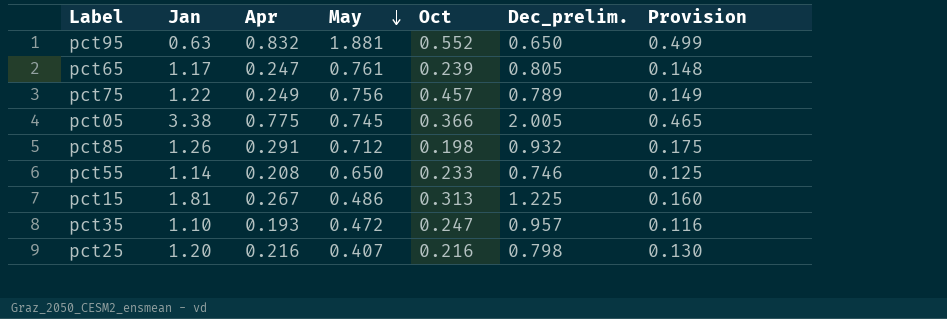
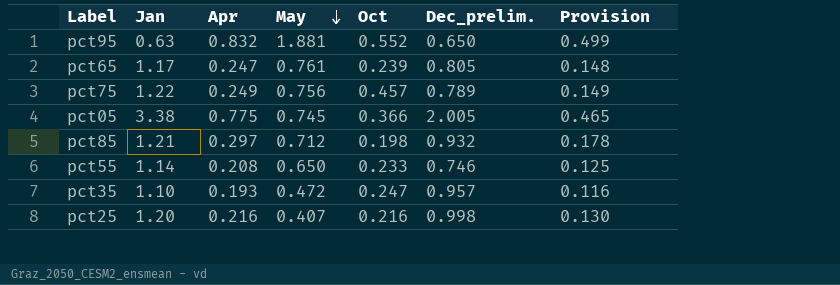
row pct15: 1.81 | 0.267 | 0.486 | 0.313 | 1.225 | 0.160 -> none
pct85 | Jan: 1.26 -> 1.21
pct85 | Apr: 0.291 -> 0.297
pct85 | Provision: 0.175 -> 0.178
pct25 | Dec_prelim.: 0.798 -> 0.998

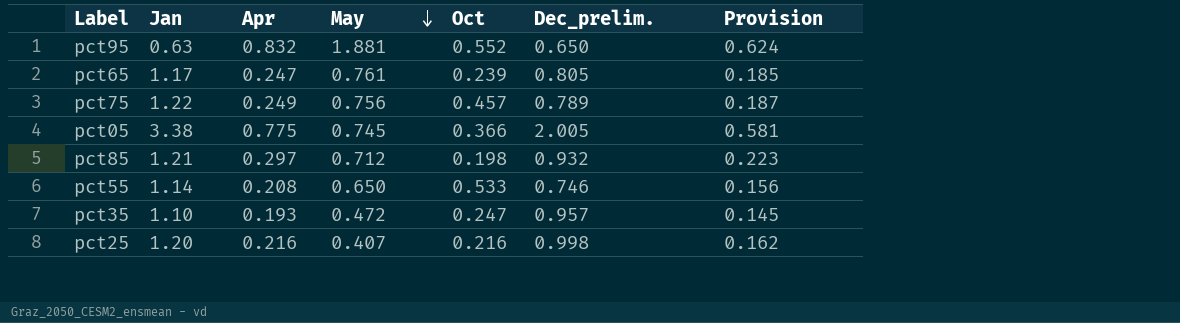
column Provision | formula: [Apr] * 0.6 -> [Apr] * 0.75
pct55 | Oct: 0.233 -> 0.533

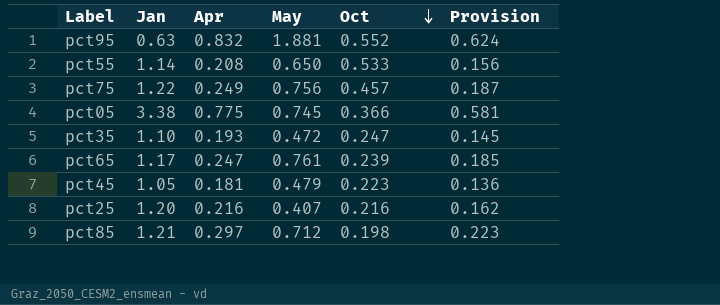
row order: May descending -> Oct descending
column Dec_prelim. | position: 6 -> none
row pct45: none -> 1.05 | 0.181 | 0.479 | 0.223 | 0.136

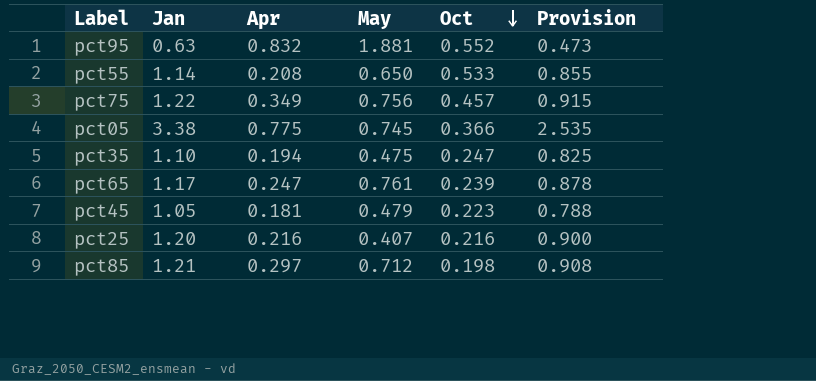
column Provision | formula: [Apr] * 0.75 -> [Jan] * 0.75
pct75 | Apr: 0.249 -> 0.349
pct35 | Apr: 0.193 -> 0.194
pct35 | May: 0.472 -> 0.475

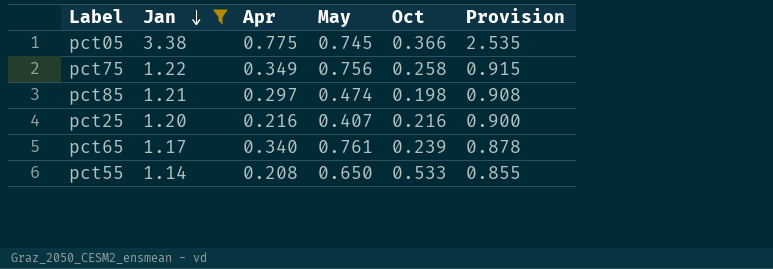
filter: none -> Jan >= 1.14
row order: Oct descending -> Jan descending
pct75 | Oct: 0.457 -> 0.258
pct85 | May: 0.712 -> 0.474
pct65 | Apr: 0.247 -> 0.340

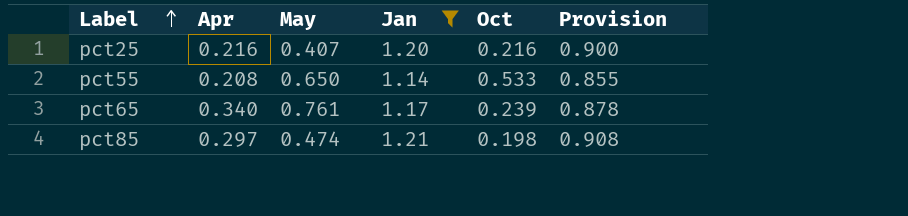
row order: Jan descending -> Label ascending
column Jan | position: 2 -> 4
row pct05: 3.38 | 0.775 | 0.745 | 0.366 | 2.535 -> none
row pct75: 1.22 | 0.349 | 0.756 | 0.258 | 0.915 -> none

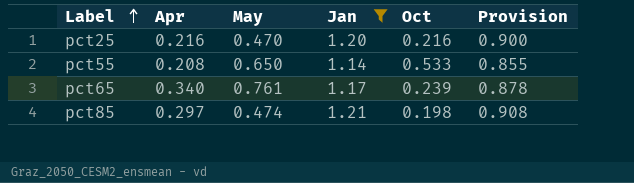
pct25 | May: 0.407 -> 0.470

